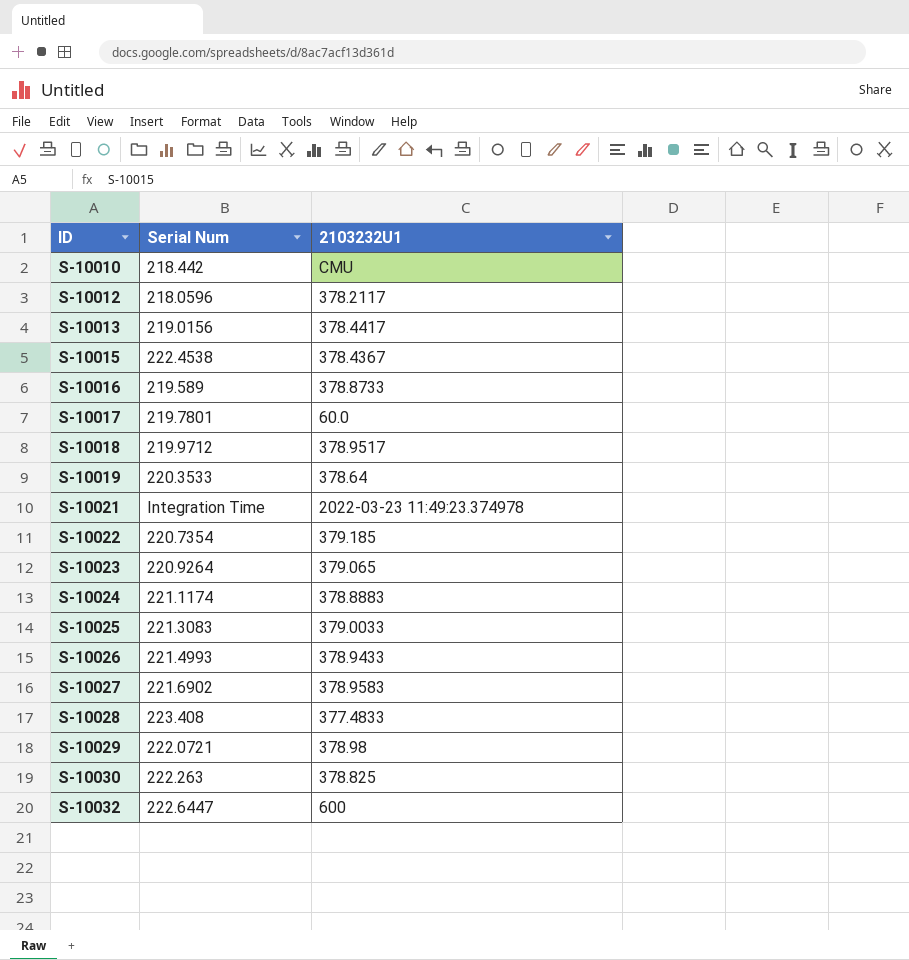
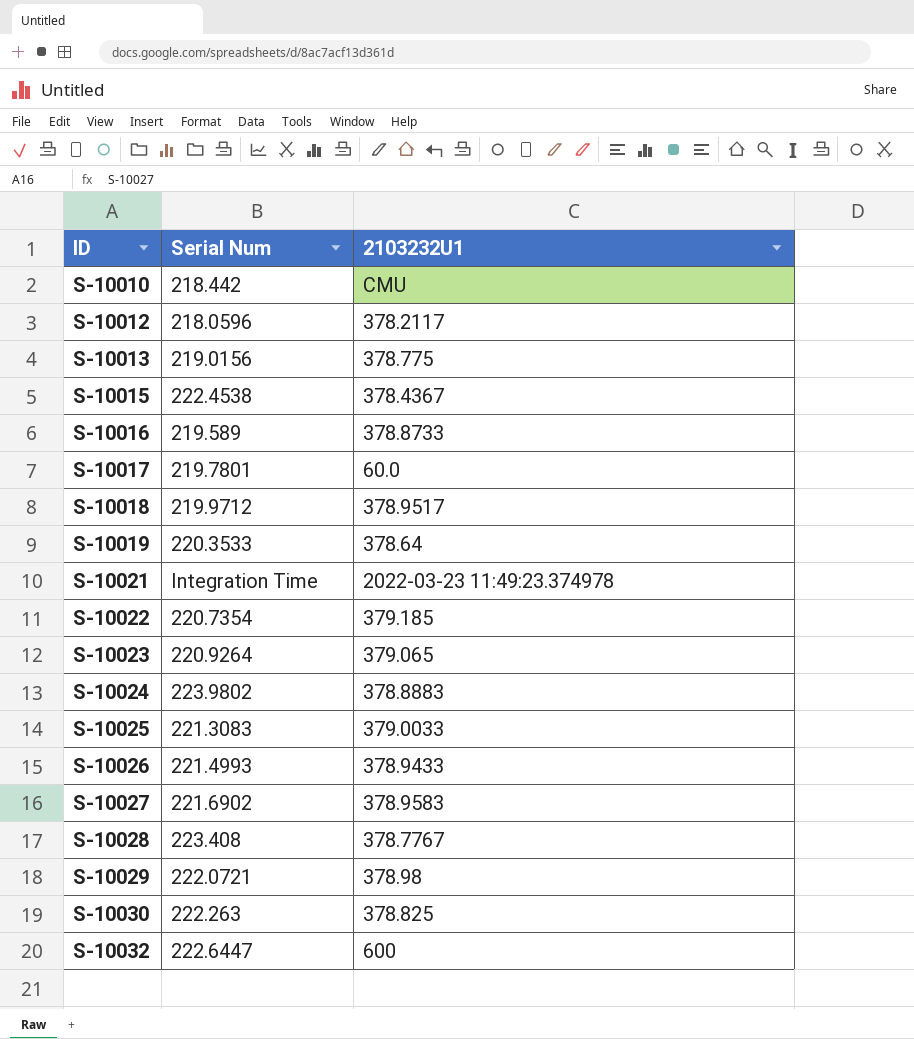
S-10013 | 2103232U1: 378.4417 -> 378.775
S-10024 | Serial Num: 221.1174 -> 223.9802
S-10028 | 2103232U1: 377.4833 -> 378.7767

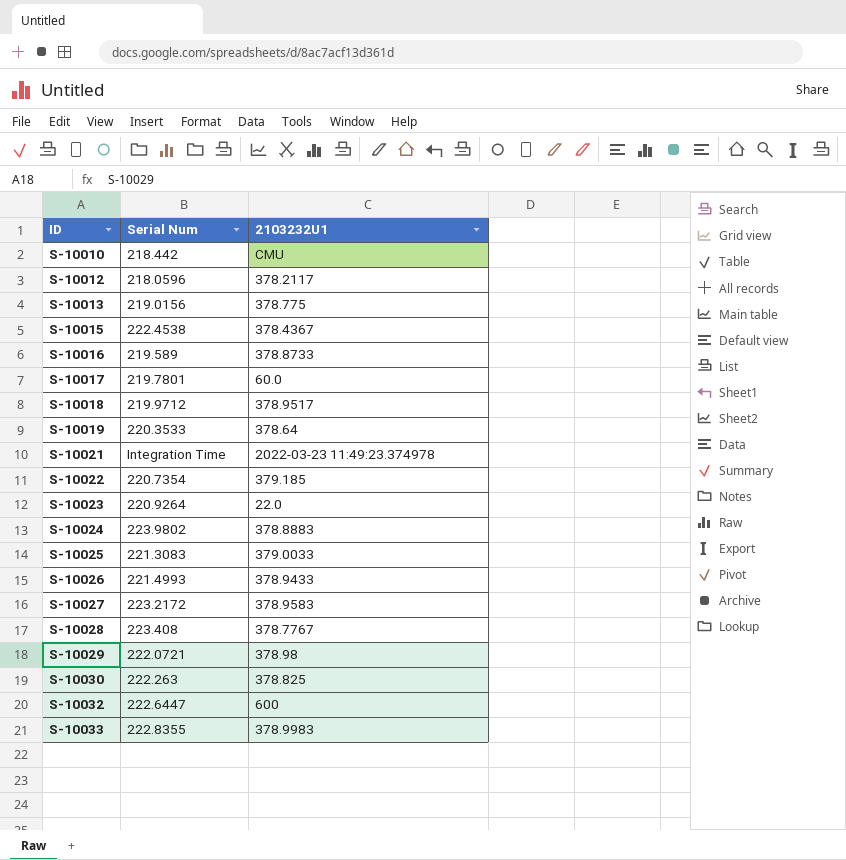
S-10023 | 2103232U1: 379.065 -> 22.0
S-10027 | Serial Num: 221.6902 -> 223.2172
row S-10033: none -> 222.8355 | 378.9983

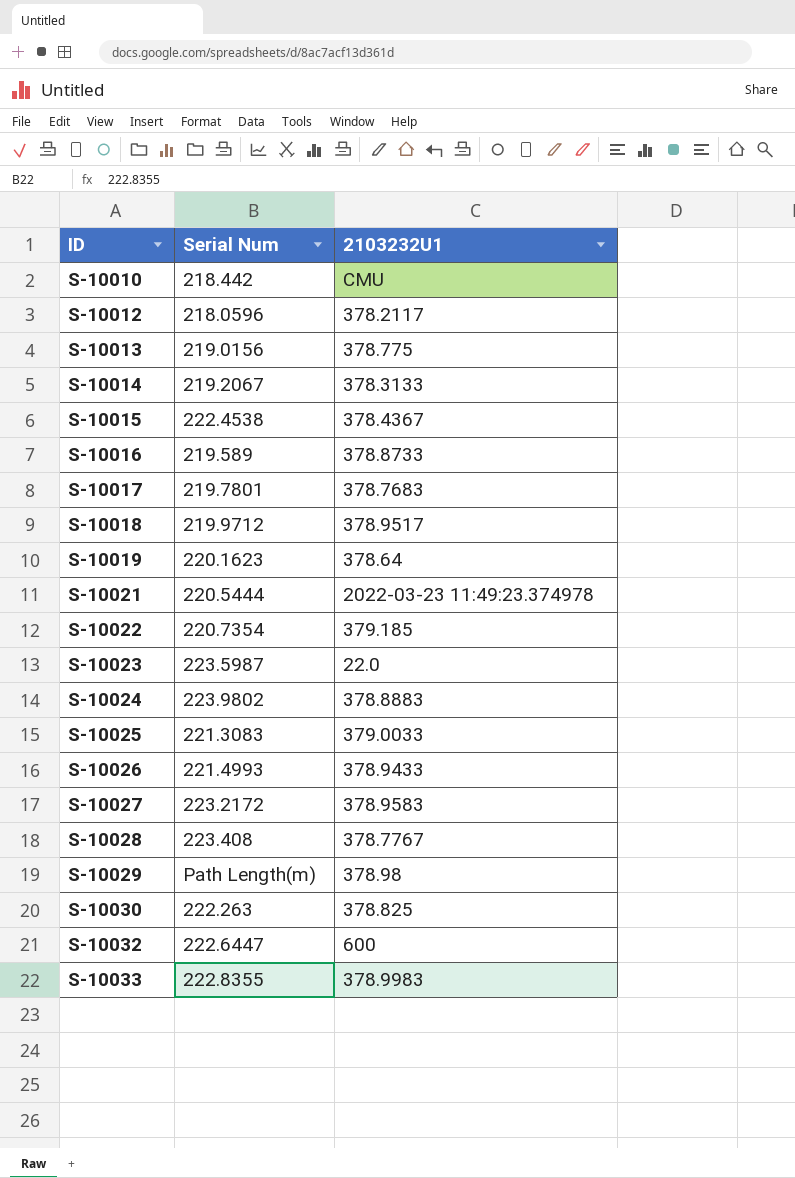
row S-10014: none -> 219.2067 | 378.3133
S-10017 | 2103232U1: 60.0 -> 378.7683
S-10019 | Serial Num: 220.3533 -> 220.1623
S-10021 | Serial Num: Integration Time -> 220.5444
S-10023 | Serial Num: 220.9264 -> 223.5987
S-10029 | Serial Num: 222.0721 -> Path Length(m)

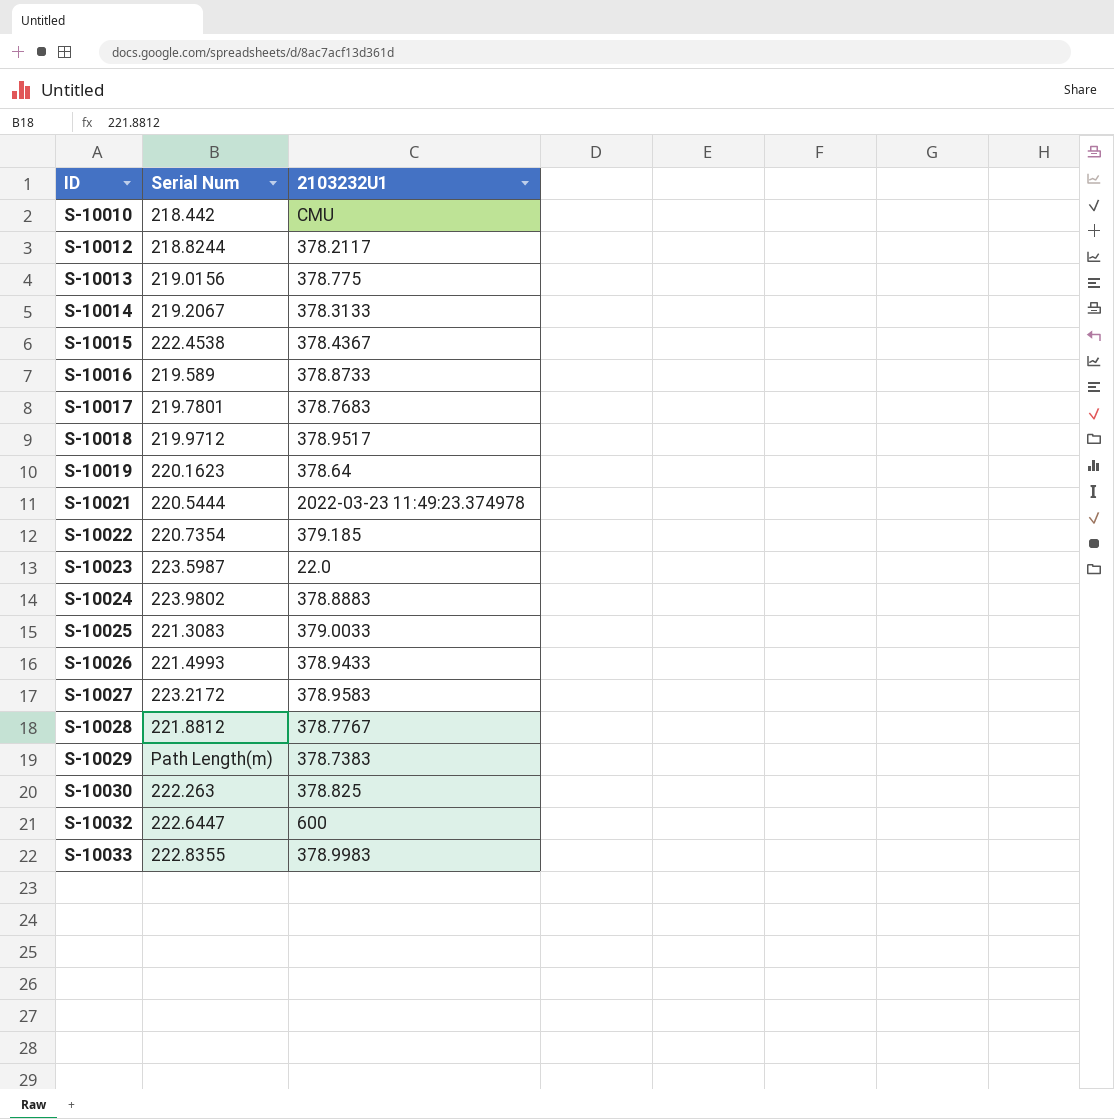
S-10012 | Serial Num: 218.0596 -> 218.8244
S-10028 | Serial Num: 223.408 -> 221.8812
S-10029 | 2103232U1: 378.98 -> 378.7383

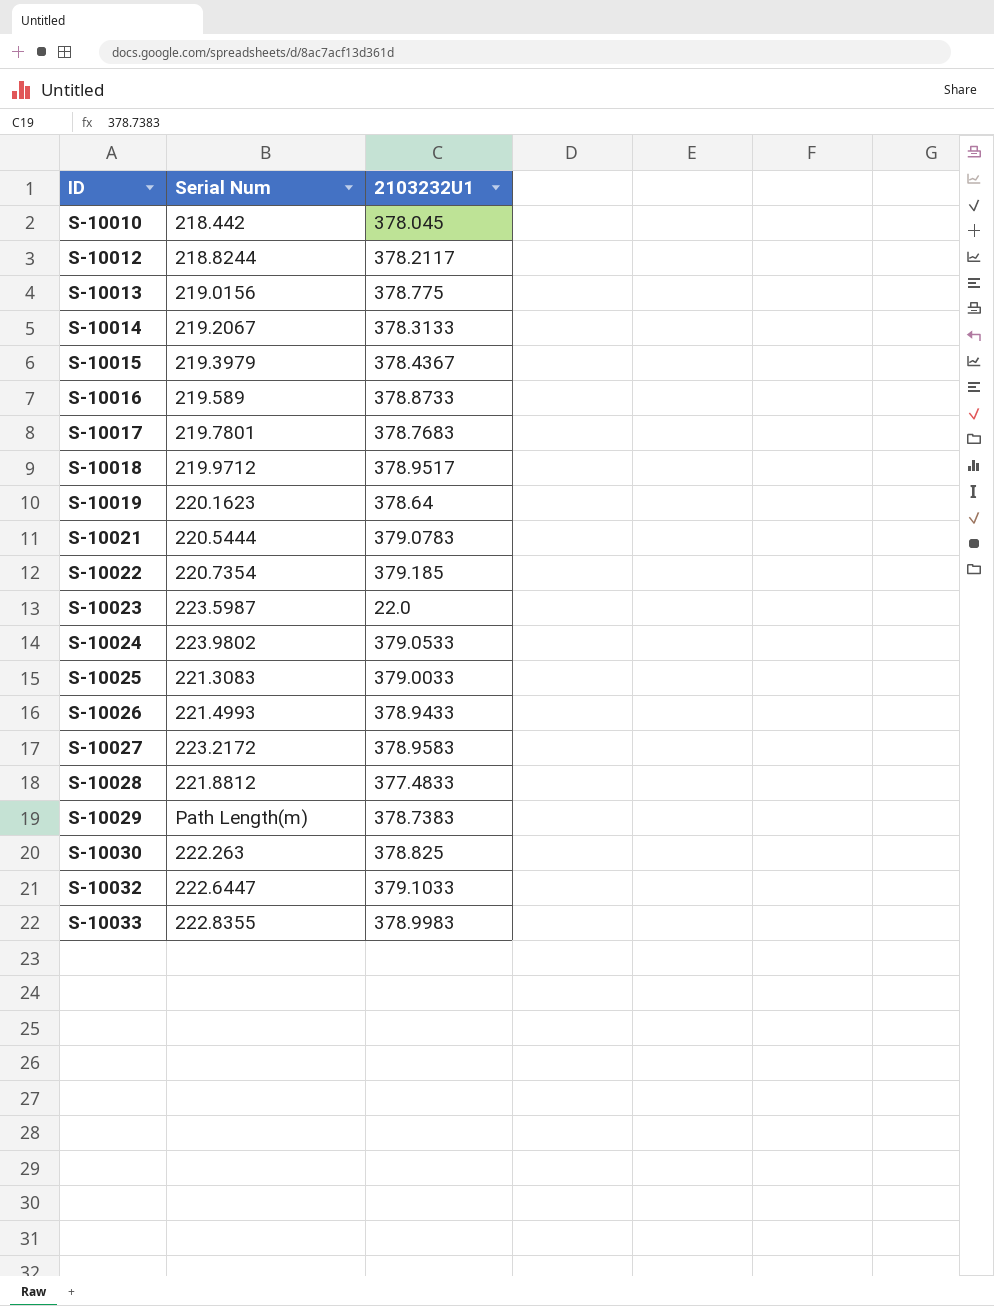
S-10010 | 2103232U1: CMU -> 378.045
S-10015 | Serial Num: 222.4538 -> 219.3979
S-10021 | 2103232U1: 2022-03-23 11:49:23.374978 -> 379.0783
S-10024 | 2103232U1: 378.8883 -> 379.0533
S-10028 | 2103232U1: 378.7767 -> 377.4833
S-10032 | 2103232U1: 600 -> 379.1033

